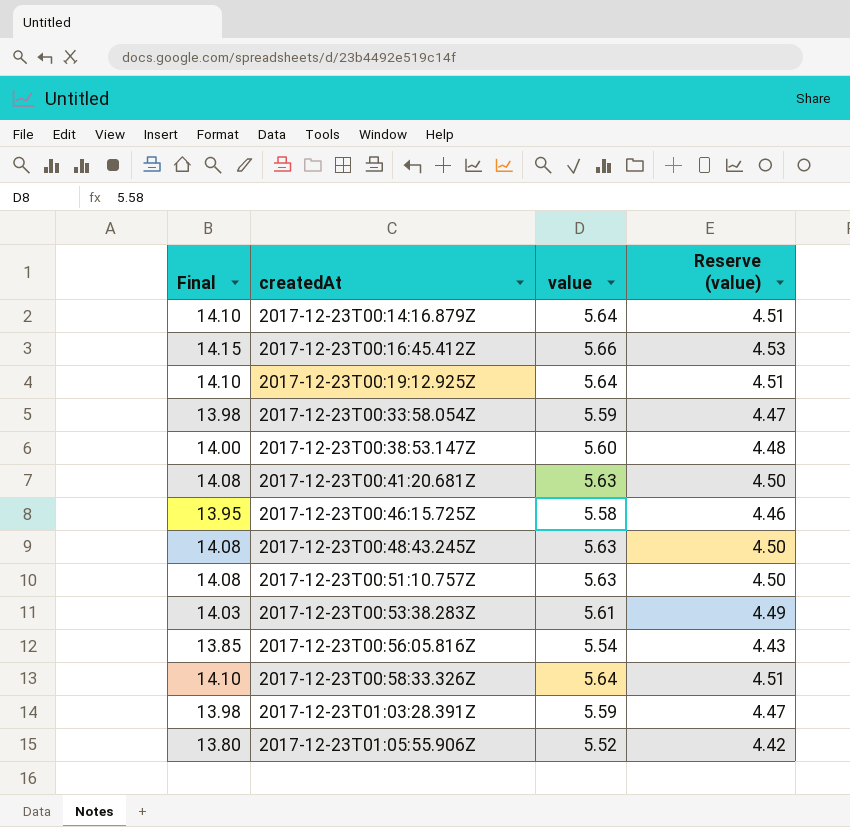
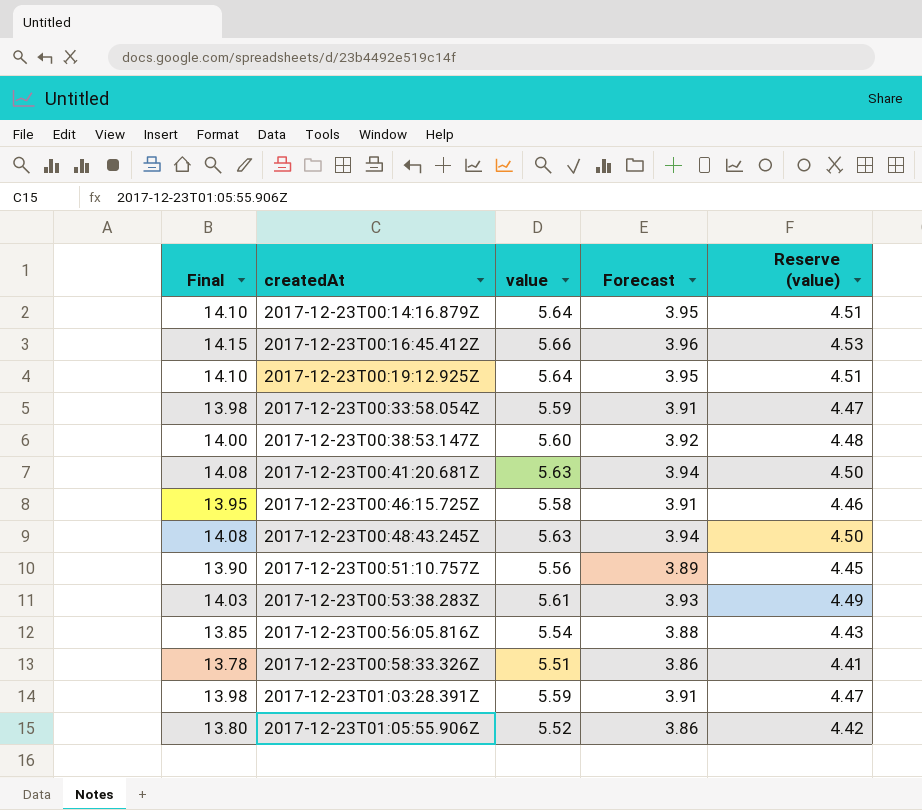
column Forecast | formula: none -> [value] * 0.7
2017-12-23T00:51:10.757Z | Final: 14.08 -> 13.90
2017-12-23T00:51:10.757Z | value: 5.63 -> 5.56
2017-12-23T00:51:10.757Z | Reserve (value): 4.50 -> 4.45
2017-12-23T00:58:33.326Z | Final: 14.10 -> 13.78
2017-12-23T00:58:33.326Z | value: 5.64 -> 5.51
2017-12-23T00:58:33.326Z | Reserve (value): 4.51 -> 4.41

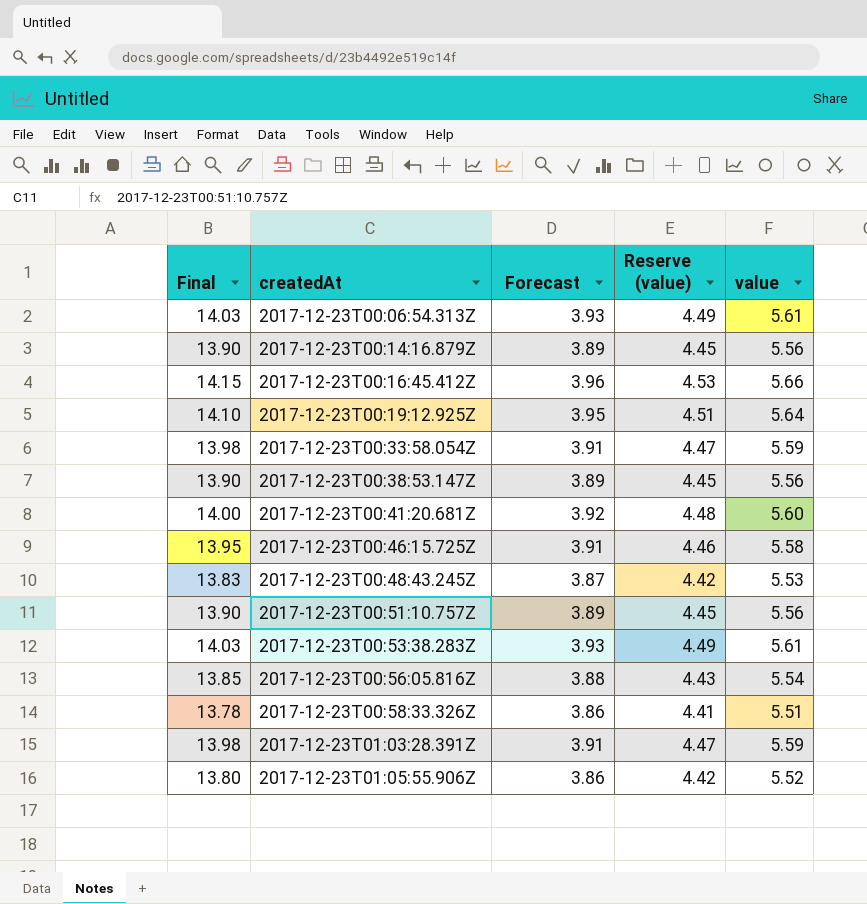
column value | position: 3 -> 5
row 2017-12-23T00:06:54.313Z: none -> 14.03 | 3.93 | 4.49 | 5.61
2017-12-23T00:14:16.879Z | Final: 14.10 -> 13.90
2017-12-23T00:14:16.879Z | Forecast: 3.95 -> 3.89
2017-12-23T00:14:16.879Z | Reserve (value): 4.51 -> 4.45
2017-12-23T00:14:16.879Z | value: 5.64 -> 5.56
2017-12-23T00:38:53.147Z | Final: 14.00 -> 13.90
2017-12-23T00:38:53.147Z | Forecast: 3.92 -> 3.89
2017-12-23T00:38:53.147Z | Reserve (value): 4.48 -> 4.45
2017-12-23T00:38:53.147Z | value: 5.60 -> 5.56
2017-12-23T00:41:20.681Z | Final: 14.08 -> 14.00
2017-12-23T00:41:20.681Z | Forecast: 3.94 -> 3.92
2017-12-23T00:41:20.681Z | Reserve (value): 4.50 -> 4.48
2017-12-23T00:41:20.681Z | value: 5.63 -> 5.60
2017-12-23T00:48:43.245Z | Final: 14.08 -> 13.83
2017-12-23T00:48:43.245Z | Forecast: 3.94 -> 3.87
2017-12-23T00:48:43.245Z | Reserve (value): 4.50 -> 4.42
2017-12-23T00:48:43.245Z | value: 5.63 -> 5.53

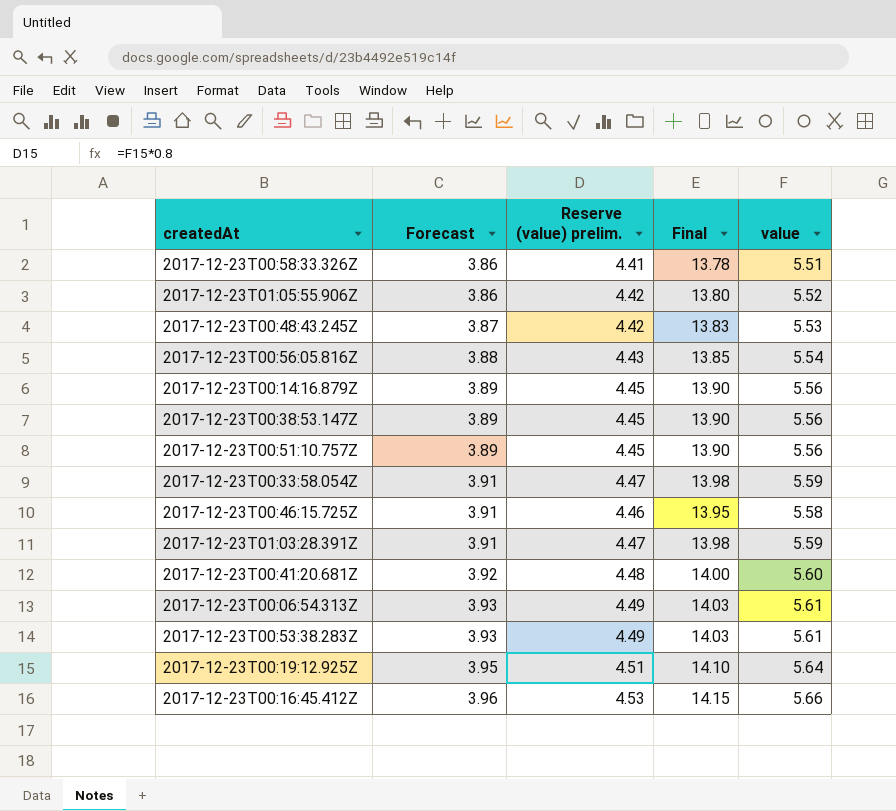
row order: createdAt ascending -> Forecast ascending
column name: Reserve (value) -> Reserve (value) prelim.
column Final | position: 1 -> 4

